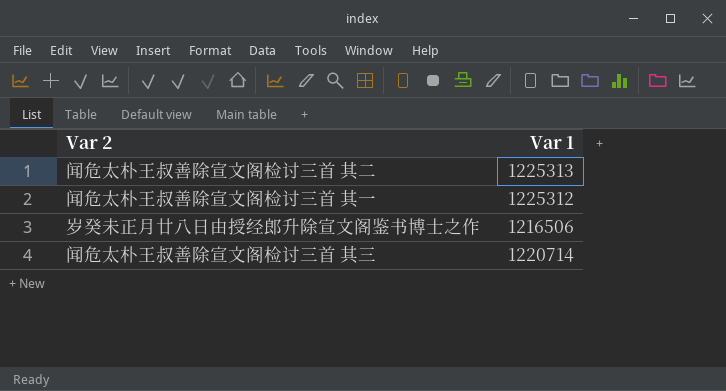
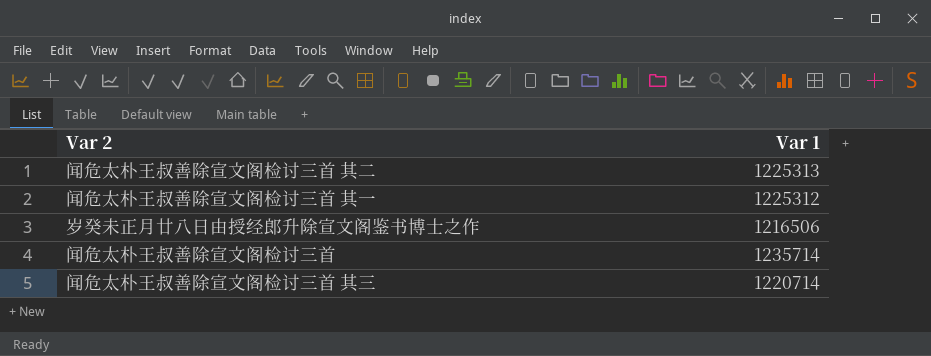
row 闻危太朴王叔善除宣文阁检讨三首: none -> 1235714

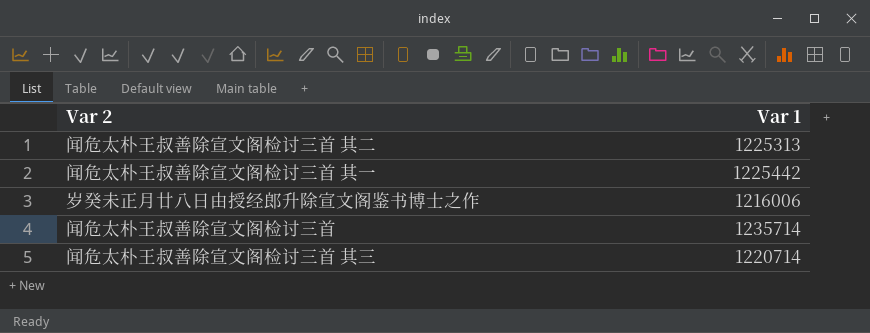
闻危太朴王叔善除宣文阁检讨三首 其一 | Var 1: 1225312 -> 1225442
岁癸未正月廿八日由授经郎升除宣文阁鉴书博士之作 | Var 1: 1216506 -> 1216006

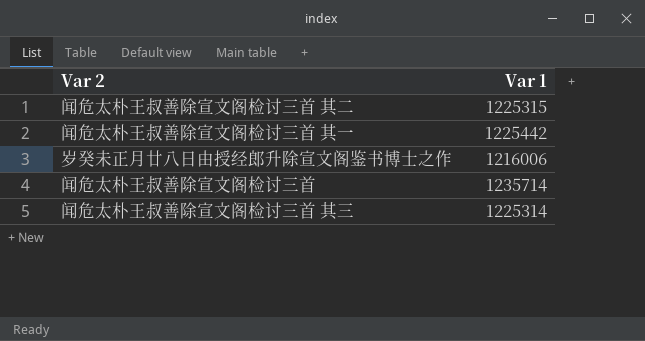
闻危太朴王叔善除宣文阁检讨三首 其二 | Var 1: 1225313 -> 1225315
闻危太朴王叔善除宣文阁检讨三首 其三 | Var 1: 1220714 -> 1225314

